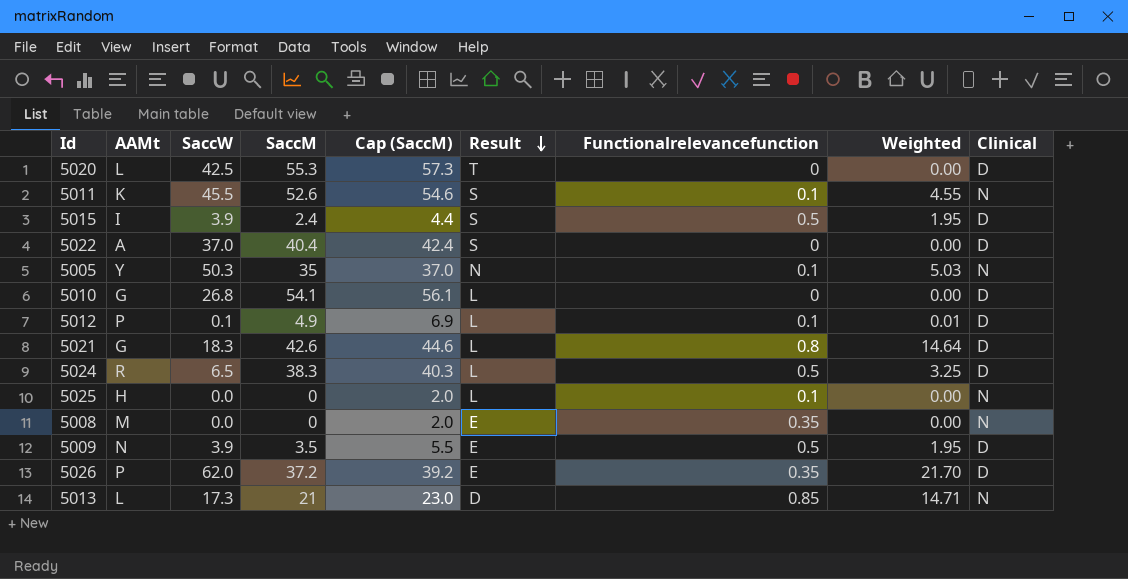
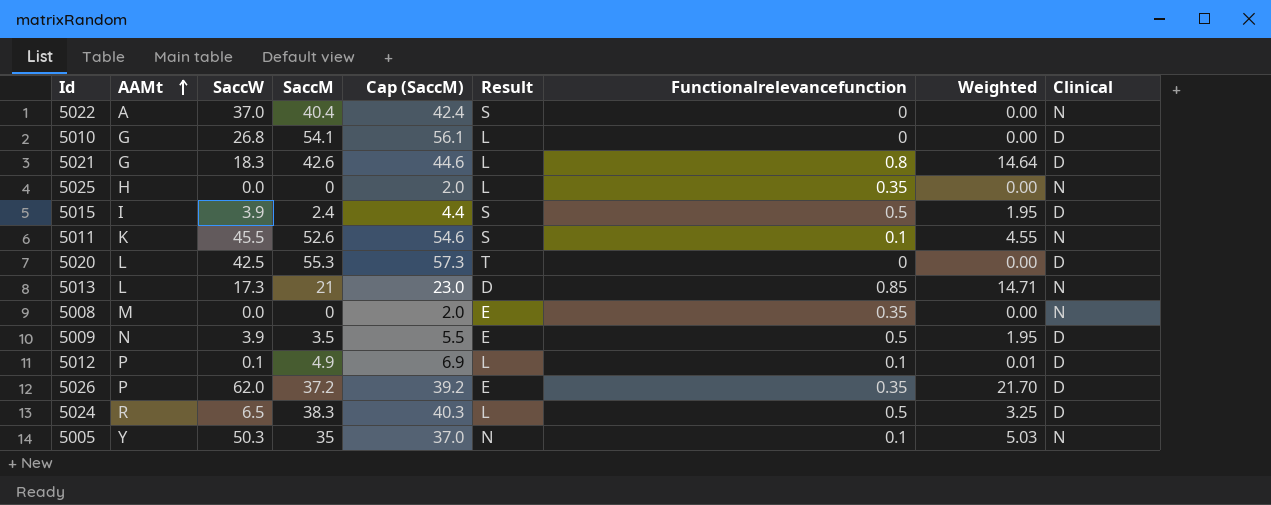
row order: Result descending -> AAMt ascending
5022 | Clinical: D -> N
5025 | Functionalrelevancefunction: 0.1 -> 0.35

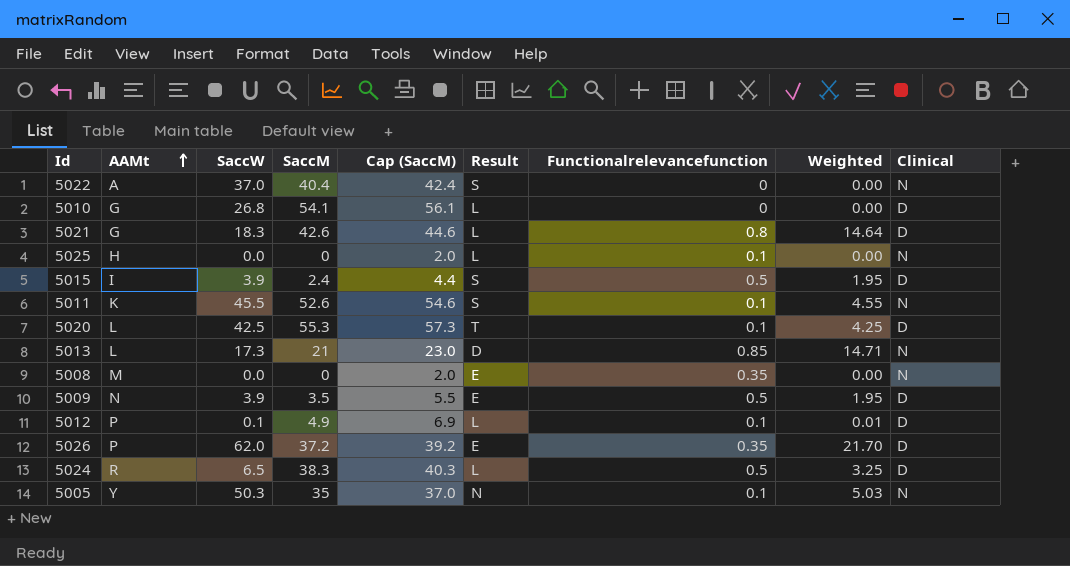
5025 | Functionalrelevancefunction: 0.35 -> 0.1
5020 | Functionalrelevancefunction: 0 -> 0.1
5020 | Weighted: 0.00 -> 4.25

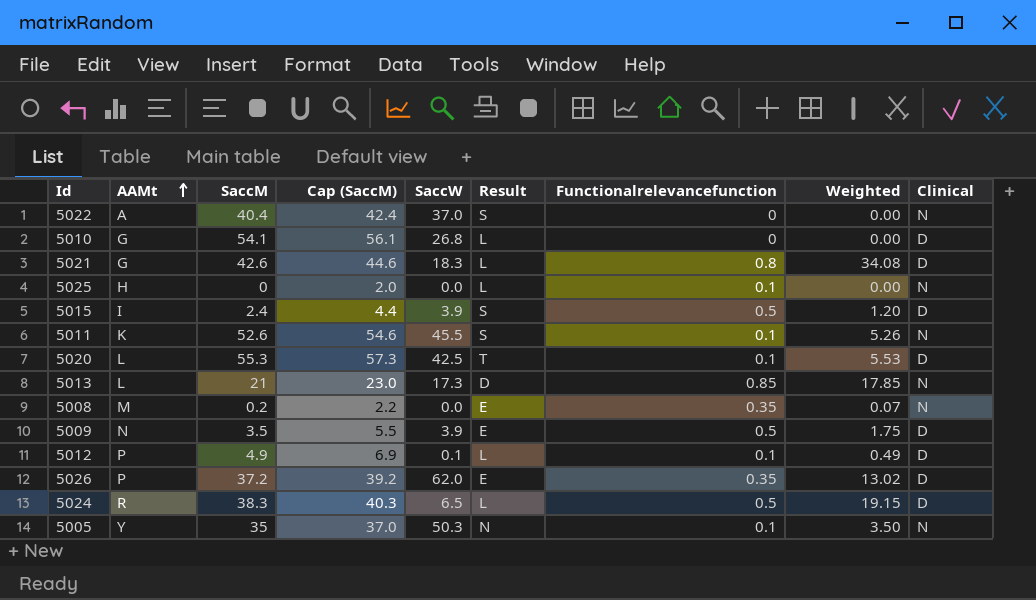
column SaccW | position: 3 -> 5
column Weighted | formula: [SaccW] * [Functionalrelevancefunction] -> [SaccM] * [Functionalrelevancefunction]
5008 | SaccM: 0 -> 0.2
5008 | Cap (SaccM): 2.0 -> 2.2

